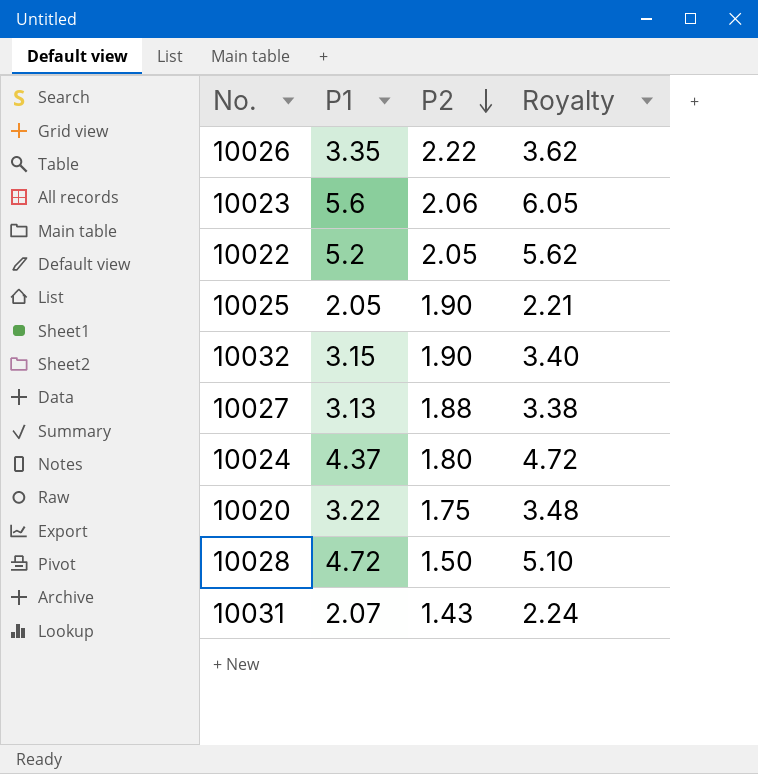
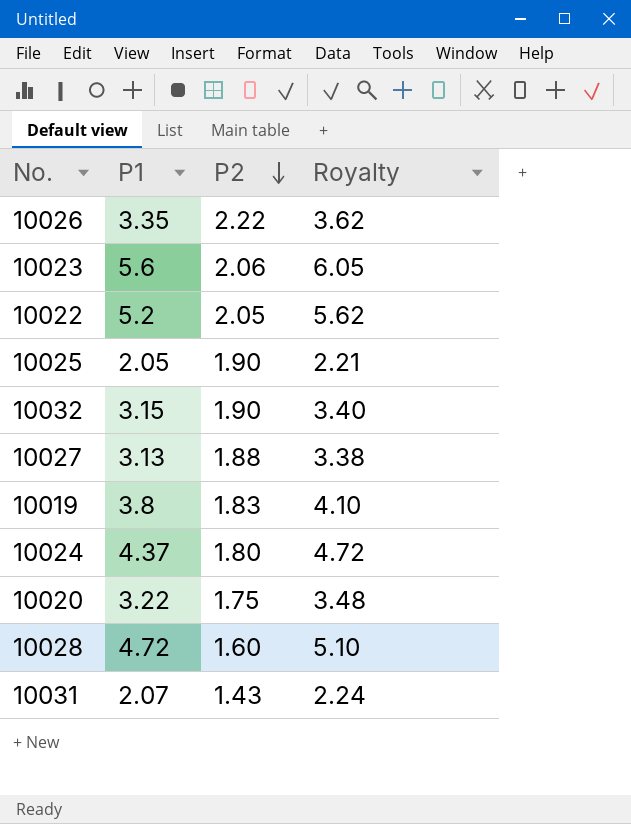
row 10019: none -> 3.8 | 1.83 | 4.10
10028 | P2: 1.50 -> 1.60

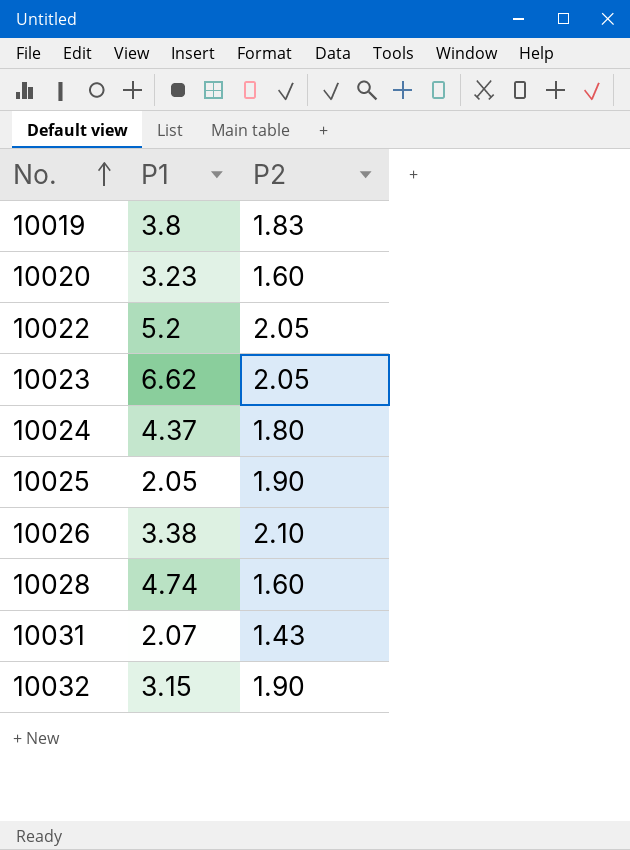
row order: P2 descending -> No. ascending
column Royalty | formula: [P1] * 1.08 -> none
row 10027: 3.13 | 1.88 | 3.38 -> none
10020 | P1: 3.22 -> 3.23
10020 | P2: 1.75 -> 1.60
10023 | P1: 5.6 -> 6.62
10023 | P2: 2.06 -> 2.05
10026 | P1: 3.35 -> 3.38
10026 | P2: 2.22 -> 2.10
10028 | P1: 4.72 -> 4.74

